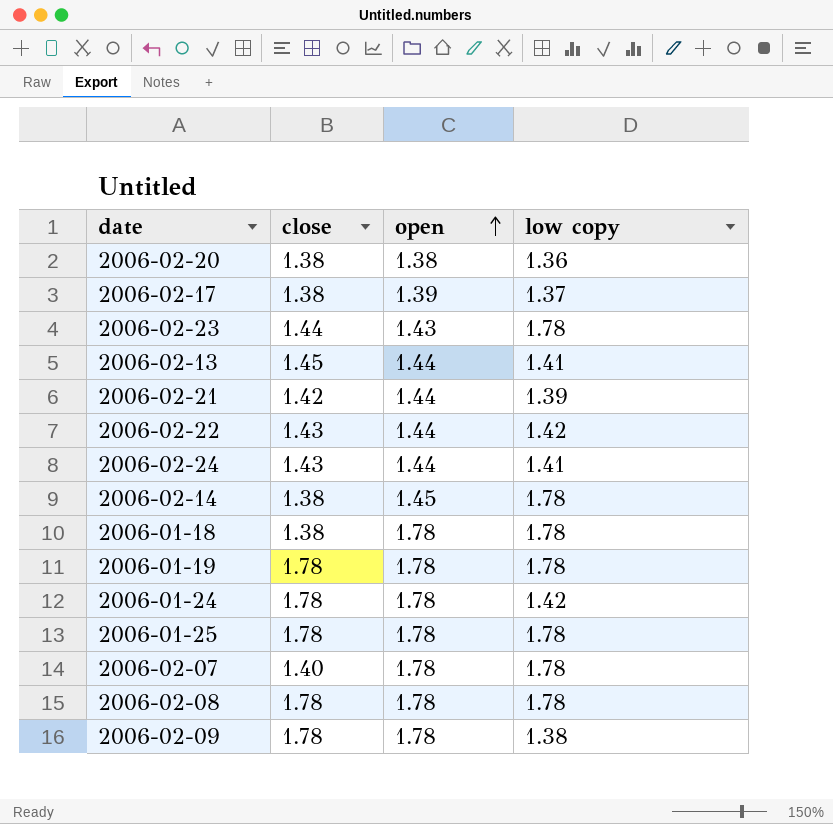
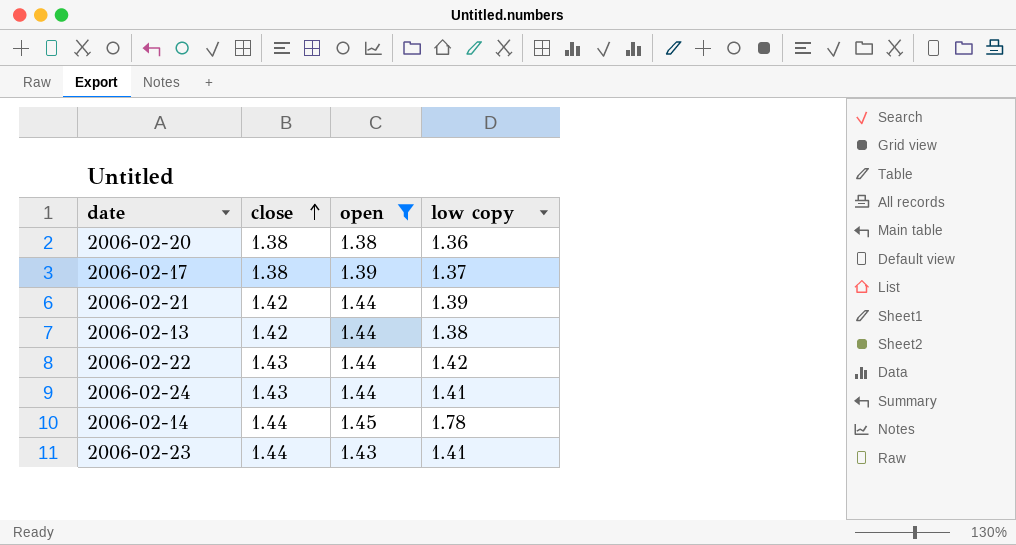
filter: none -> open != 1.78
row order: open ascending -> close ascending
2006-02-13 | close: 1.45 -> 1.42
2006-02-13 | low copy: 1.41 -> 1.38
2006-02-14 | close: 1.38 -> 1.44
2006-02-23 | low copy: 1.78 -> 1.41

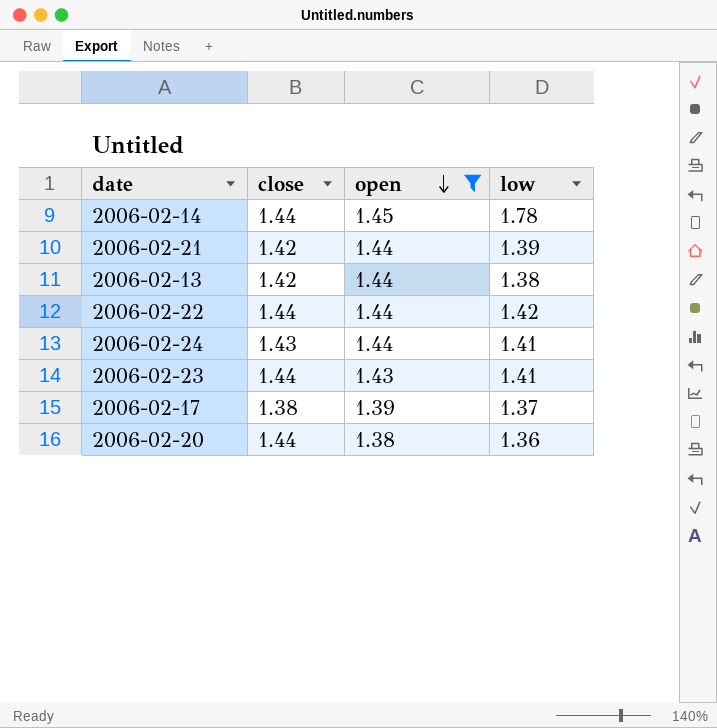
row order: close ascending -> open descending
column name: low copy -> low
2006-02-22 | close: 1.43 -> 1.44
2006-02-20 | close: 1.38 -> 1.44

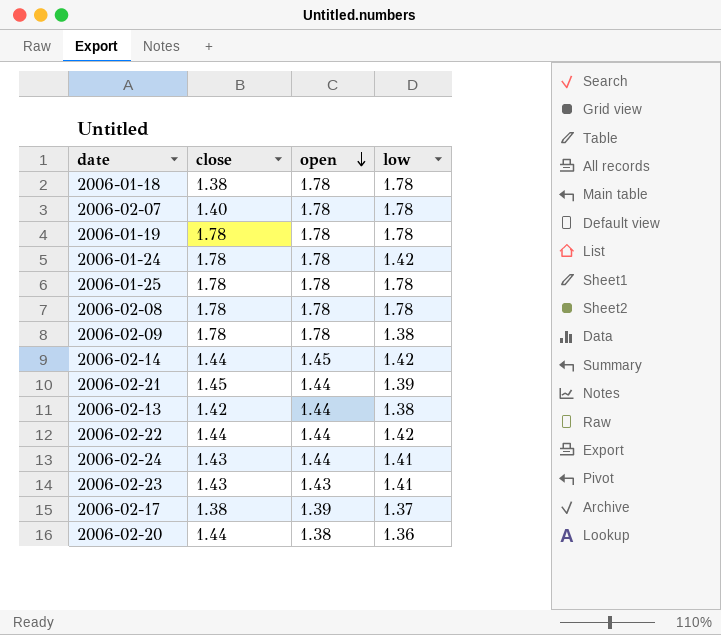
filter: open != 1.78 -> none
2006-02-14 | low: 1.78 -> 1.42
2006-02-21 | close: 1.42 -> 1.45
2006-02-23 | close: 1.44 -> 1.43

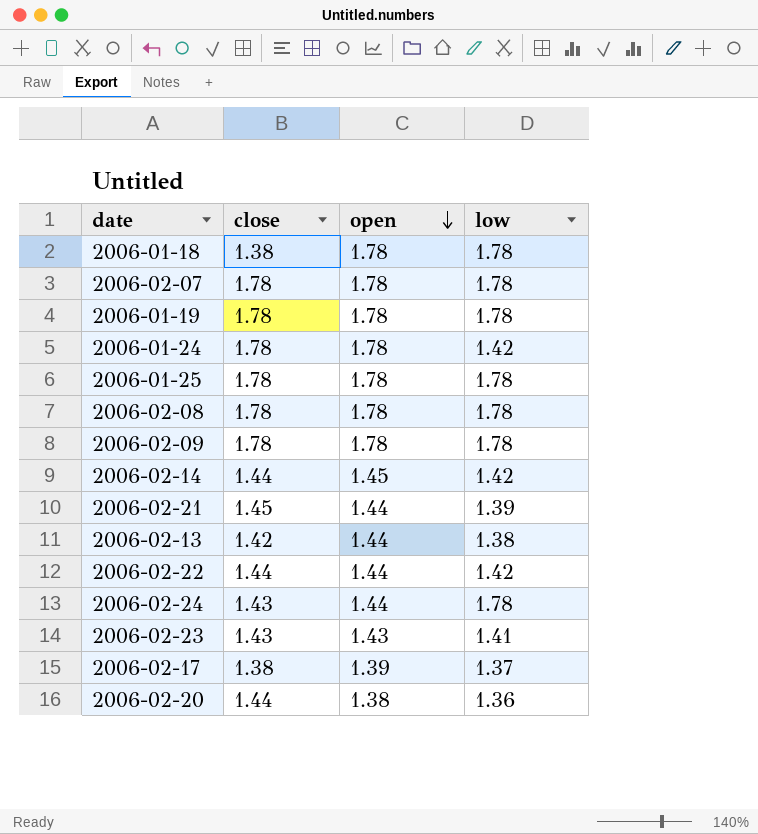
2006-02-07 | close: 1.40 -> 1.78
2006-02-09 | low: 1.38 -> 1.78
2006-02-24 | low: 1.41 -> 1.78

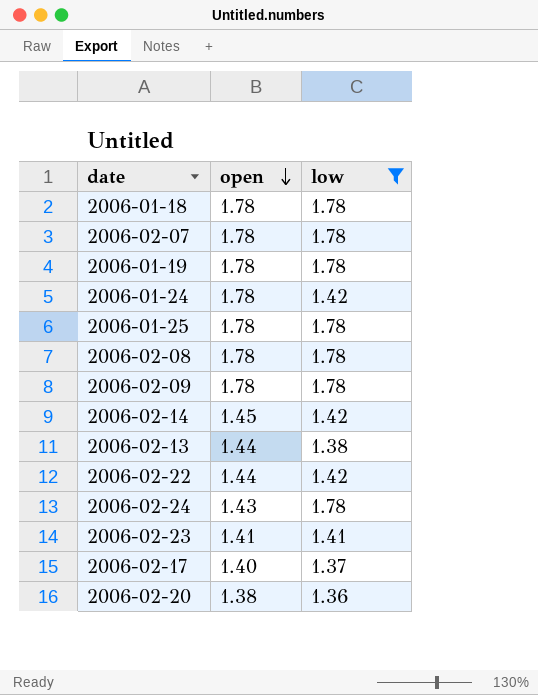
filter: none -> low != 1.39
column close | position: 2 -> none
2006-02-24 | open: 1.44 -> 1.43
2006-02-23 | open: 1.43 -> 1.41
2006-02-17 | open: 1.39 -> 1.40

